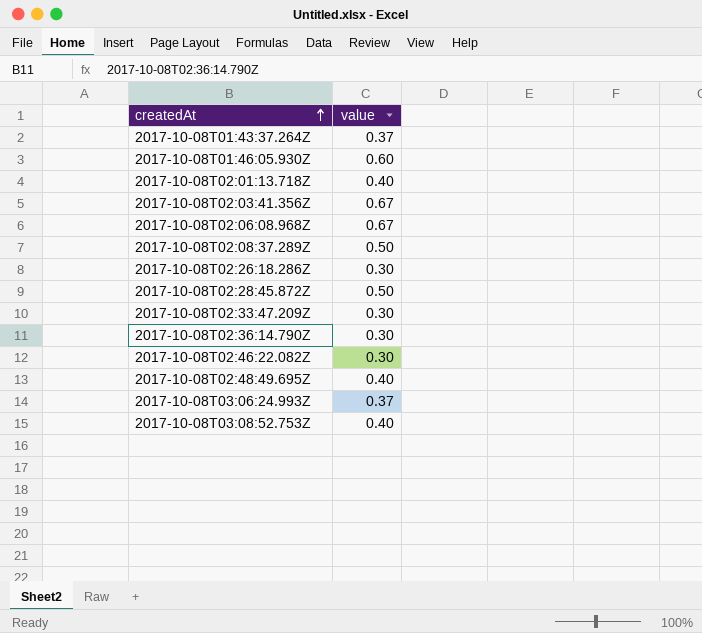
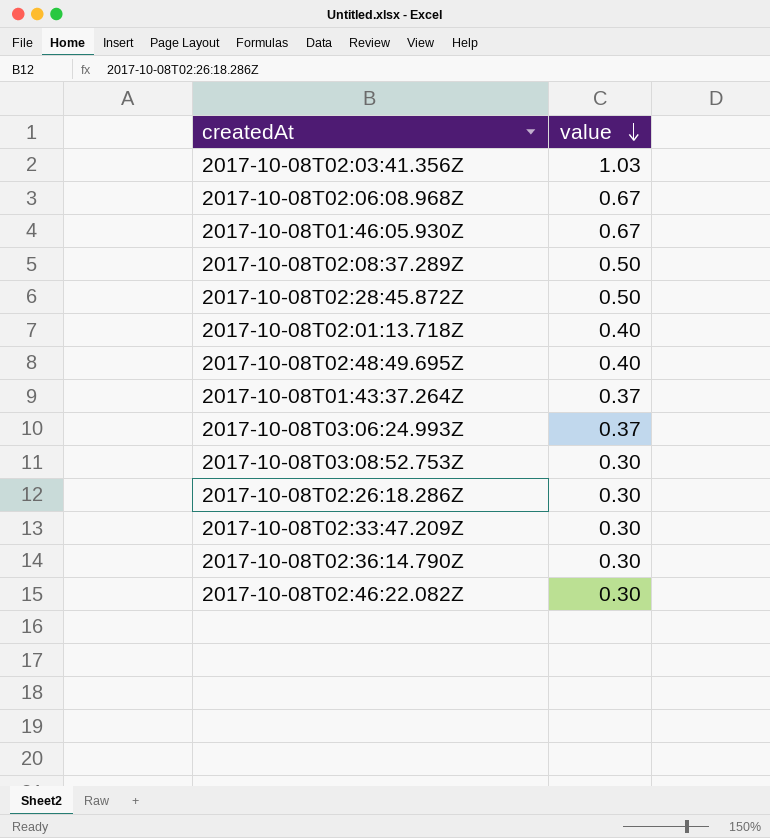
row order: createdAt ascending -> value descending
2017-10-08T02:03:41.356Z | value: 0.67 -> 1.03
2017-10-08T01:46:05.930Z | value: 0.60 -> 0.67
2017-10-08T03:08:52.753Z | value: 0.40 -> 0.30

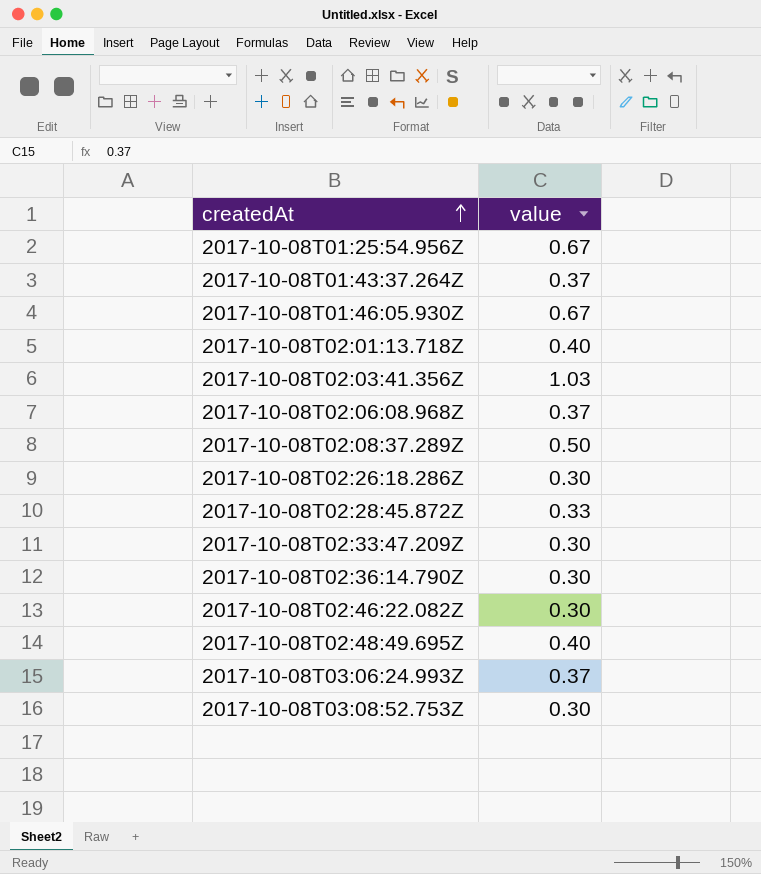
row order: value descending -> createdAt ascending
row 2017-10-08T01:25:54.956Z: none -> 0.67
2017-10-08T02:06:08.968Z | value: 0.67 -> 0.37
2017-10-08T02:28:45.872Z | value: 0.50 -> 0.33

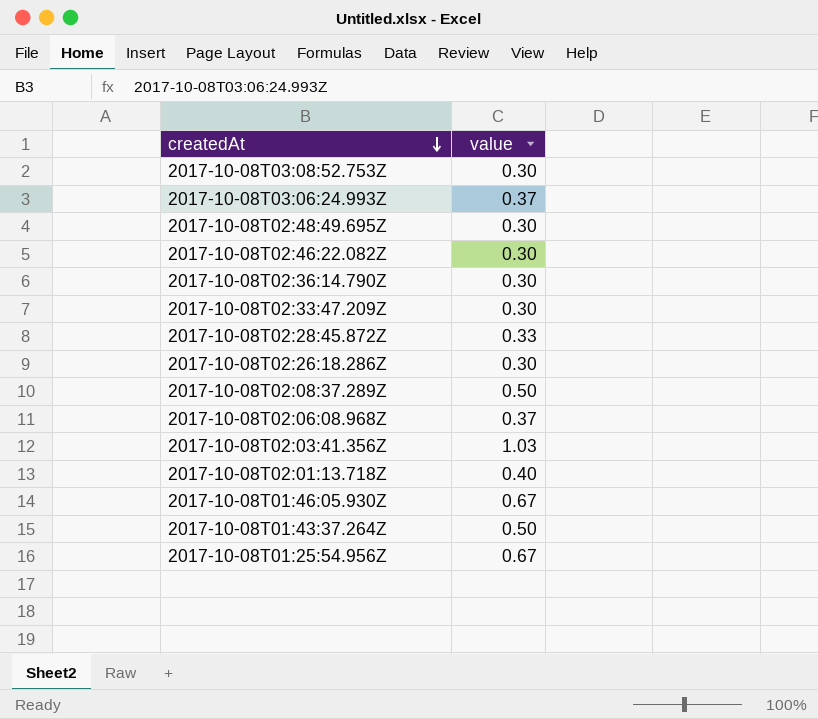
row order: createdAt ascending -> createdAt descending
2017-10-08T02:48:49.695Z | value: 0.40 -> 0.30
2017-10-08T01:43:37.264Z | value: 0.37 -> 0.50

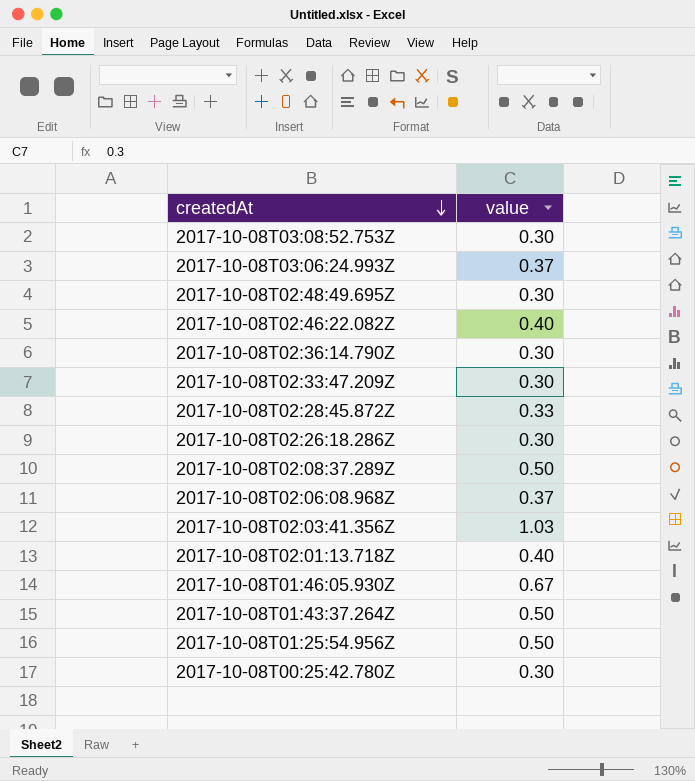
2017-10-08T02:46:22.082Z | value: 0.30 -> 0.40
2017-10-08T01:25:54.956Z | value: 0.67 -> 0.50
row 2017-10-08T00:25:42.780Z: none -> 0.30

